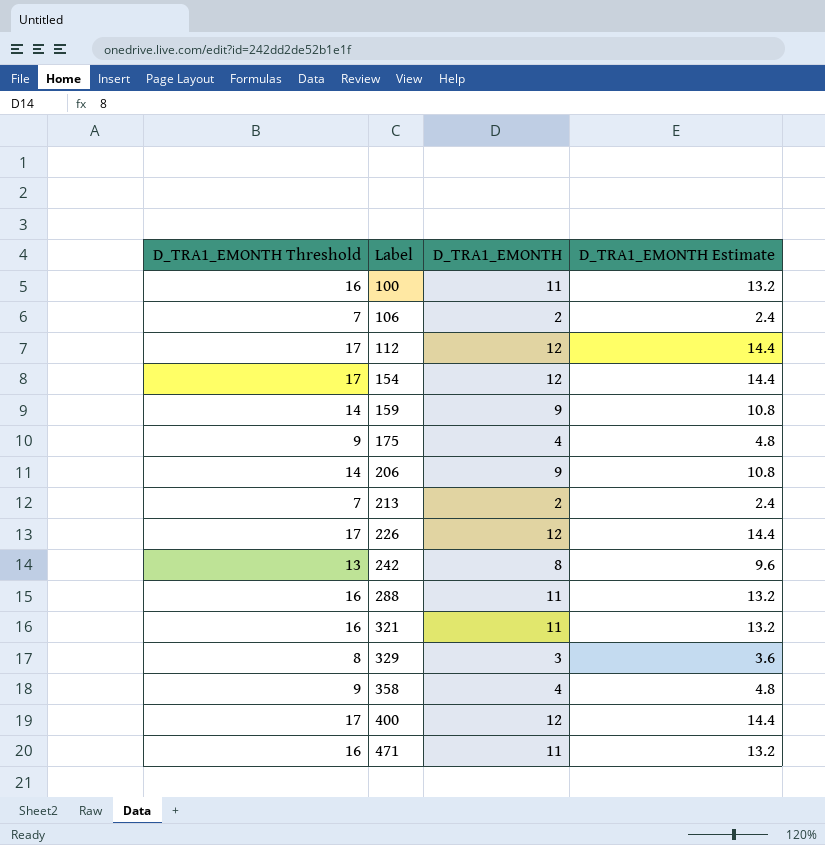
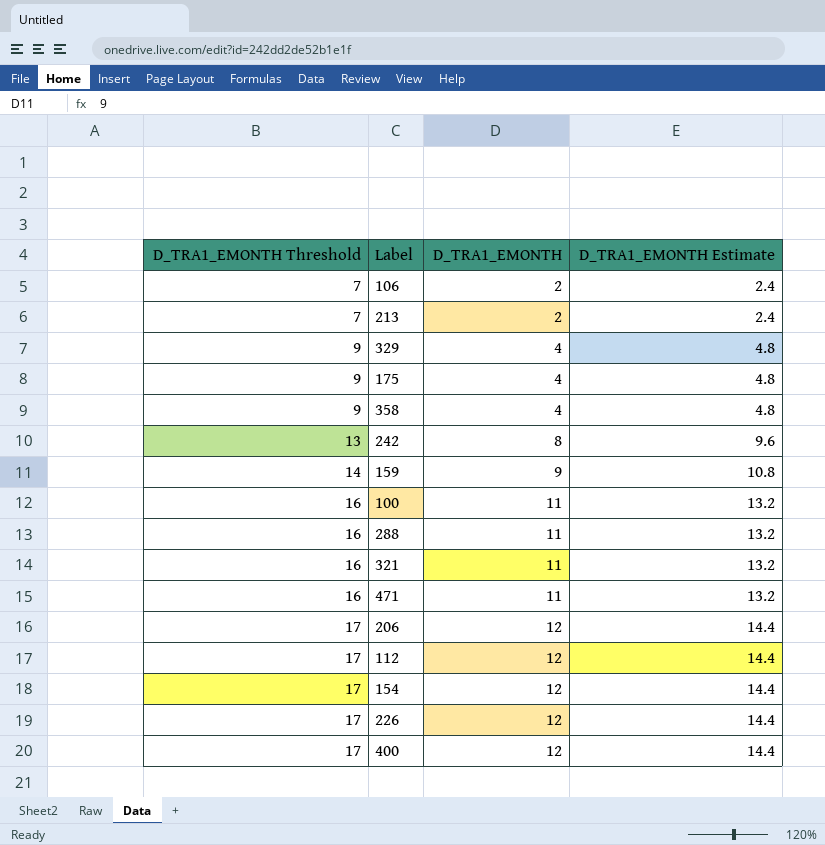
row order: Label ascending -> D_TRA1_EMONTH Threshold ascending
329 | D_TRA1_EMONTH Threshold: 8 -> 9
329 | D_TRA1_EMONTH: 3 -> 4
329 | D_TRA1_EMONTH Estimate: 3.6 -> 4.8
206 | D_TRA1_EMONTH Threshold: 14 -> 17
206 | D_TRA1_EMONTH: 9 -> 12
206 | D_TRA1_EMONTH Estimate: 10.8 -> 14.4

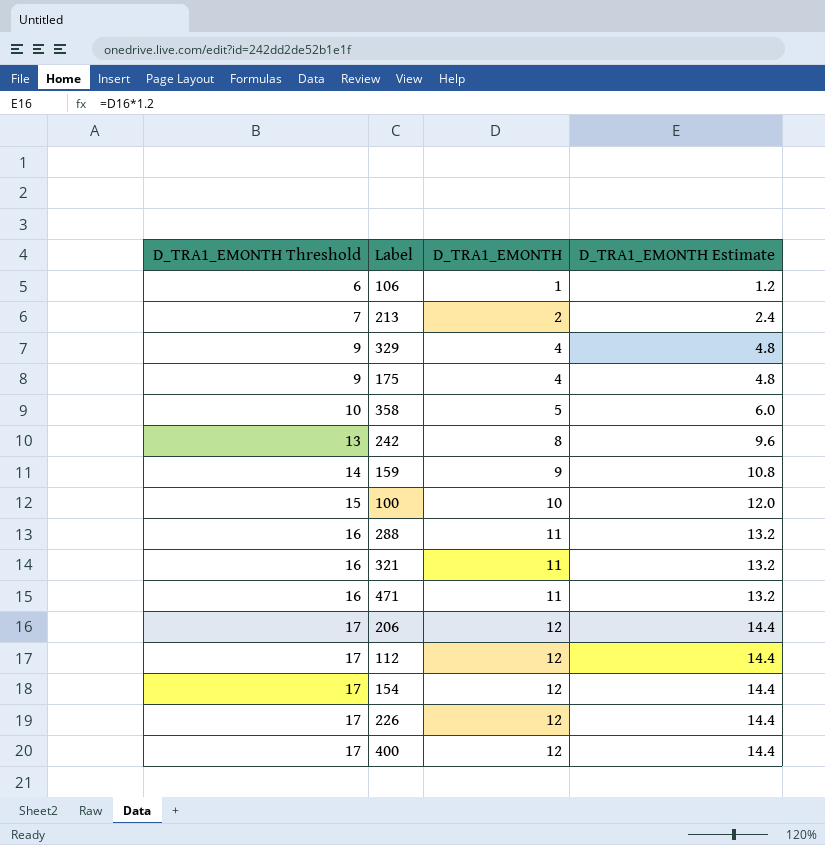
106 | D_TRA1_EMONTH Threshold: 7 -> 6
106 | D_TRA1_EMONTH: 2 -> 1
106 | D_TRA1_EMONTH Estimate: 2.4 -> 1.2
358 | D_TRA1_EMONTH Threshold: 9 -> 10
358 | D_TRA1_EMONTH: 4 -> 5
358 | D_TRA1_EMONTH Estimate: 4.8 -> 6.0
100 | D_TRA1_EMONTH Threshold: 16 -> 15
100 | D_TRA1_EMONTH: 11 -> 10
100 | D_TRA1_EMONTH Estimate: 13.2 -> 12.0

